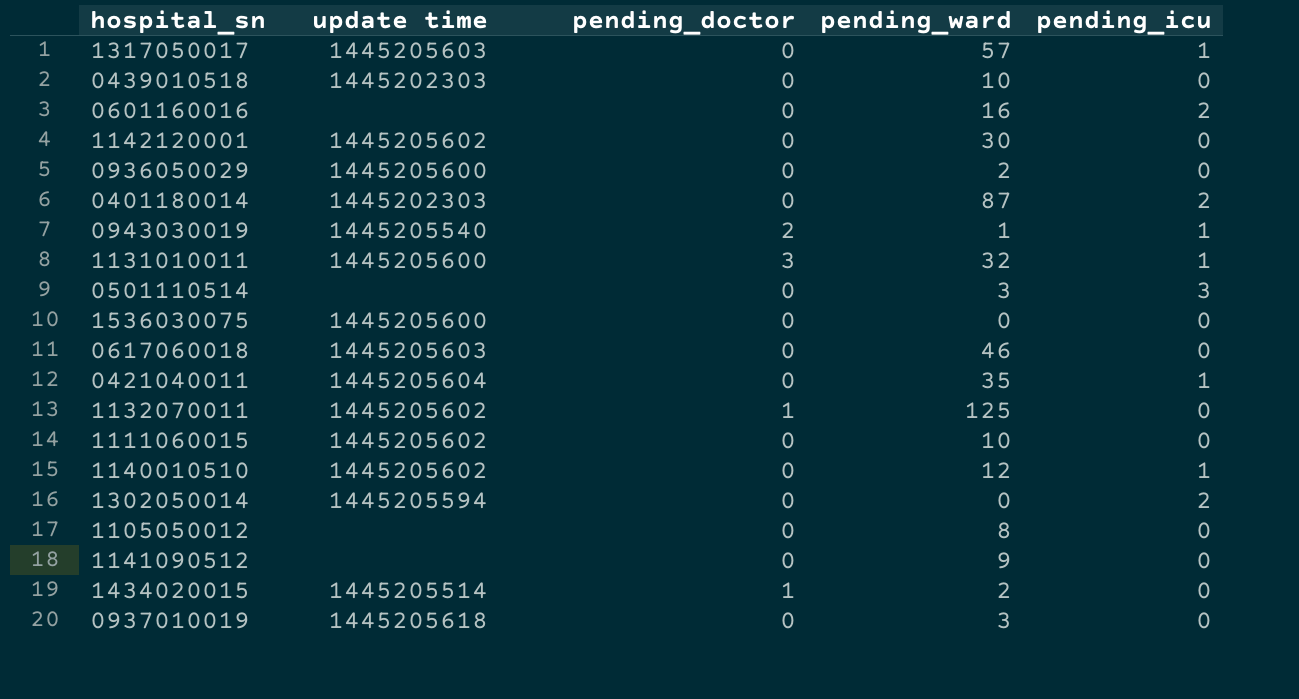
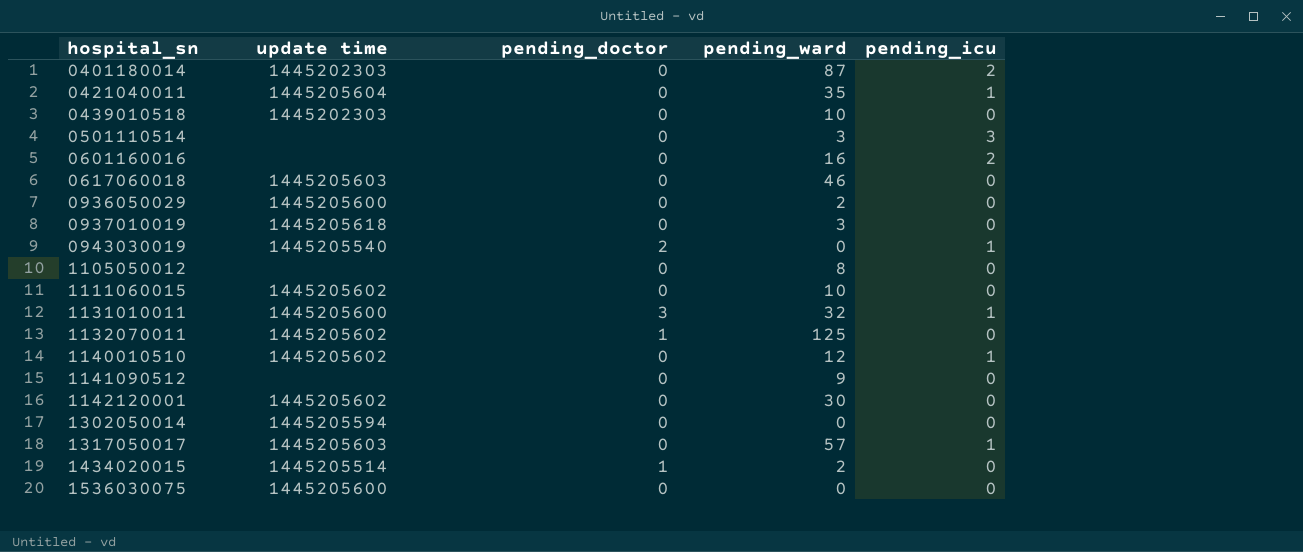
row order: none -> hospital_sn ascending
0943030019 | pending_ward: 1 -> 0
1302050014 | pending_icu: 2 -> 0

